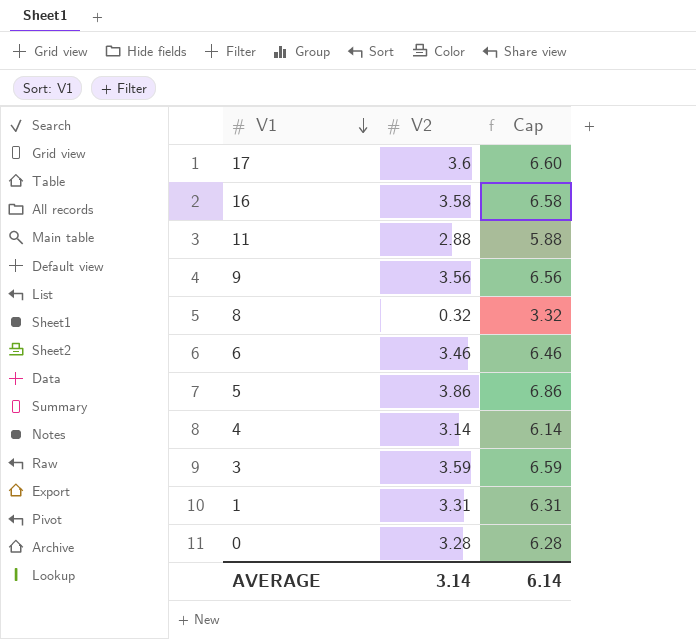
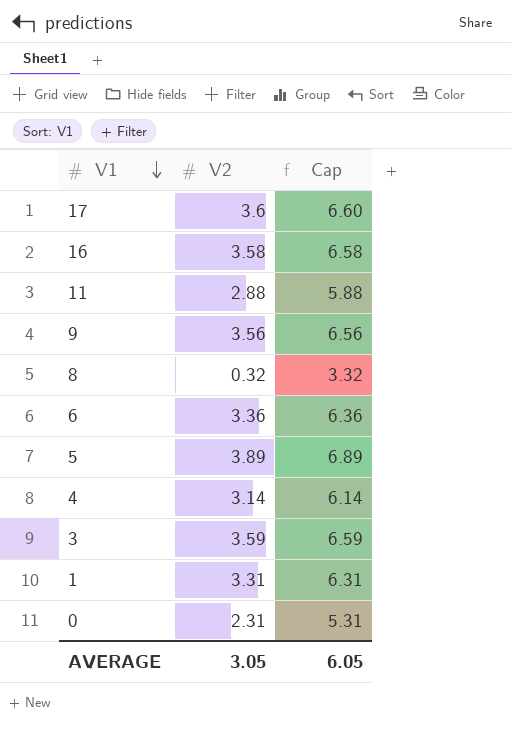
6 | V2: 3.46 -> 3.36
6 | Cap: 6.46 -> 6.36
5 | V2: 3.86 -> 3.89
5 | Cap: 6.86 -> 6.89
0 | V2: 3.28 -> 2.31
0 | Cap: 6.28 -> 5.31
AVERAGE | V2: 3.14 -> 3.05
AVERAGE | Cap: 6.14 -> 6.05

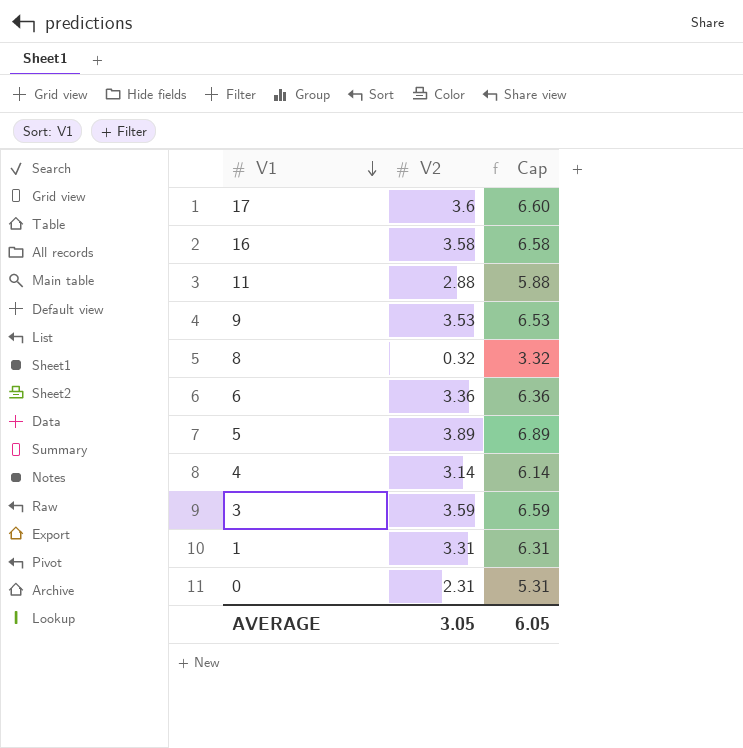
9 | V2: 3.56 -> 3.53
9 | Cap: 6.56 -> 6.53

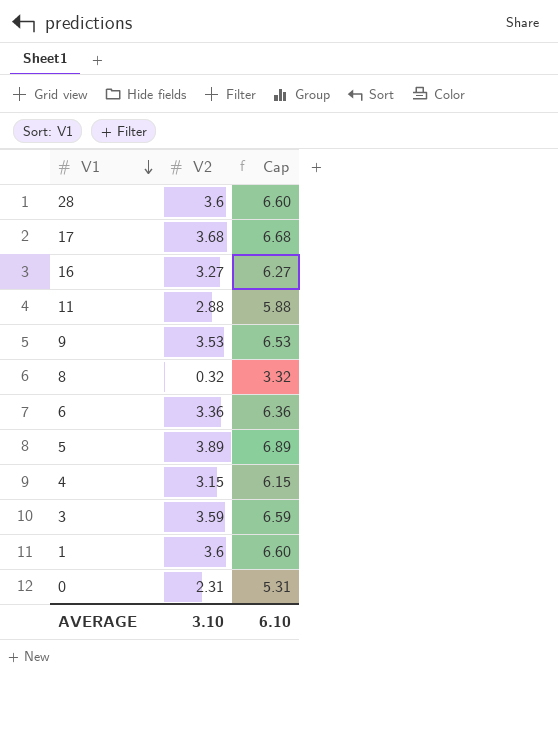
row 28: none -> 3.6 | 6.60
17 | V2: 3.6 -> 3.68
17 | Cap: 6.60 -> 6.68
16 | V2: 3.58 -> 3.27
16 | Cap: 6.58 -> 6.27
4 | V2: 3.14 -> 3.15
4 | Cap: 6.14 -> 6.15
1 | V2: 3.31 -> 3.6
1 | Cap: 6.31 -> 6.60
AVERAGE | V2: 3.05 -> 3.10
AVERAGE | Cap: 6.05 -> 6.10

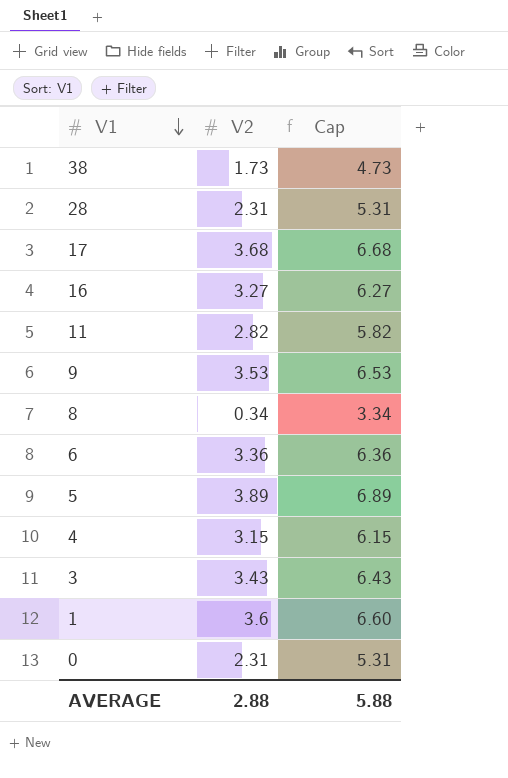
row 38: none -> 1.73 | 4.73
28 | V2: 3.6 -> 2.31
28 | Cap: 6.60 -> 5.31
11 | V2: 2.88 -> 2.82
11 | Cap: 5.88 -> 5.82
8 | V2: 0.32 -> 0.34
8 | Cap: 3.32 -> 3.34
3 | V2: 3.59 -> 3.43
3 | Cap: 6.59 -> 6.43
AVERAGE | V2: 3.10 -> 2.88
AVERAGE | Cap: 6.10 -> 5.88

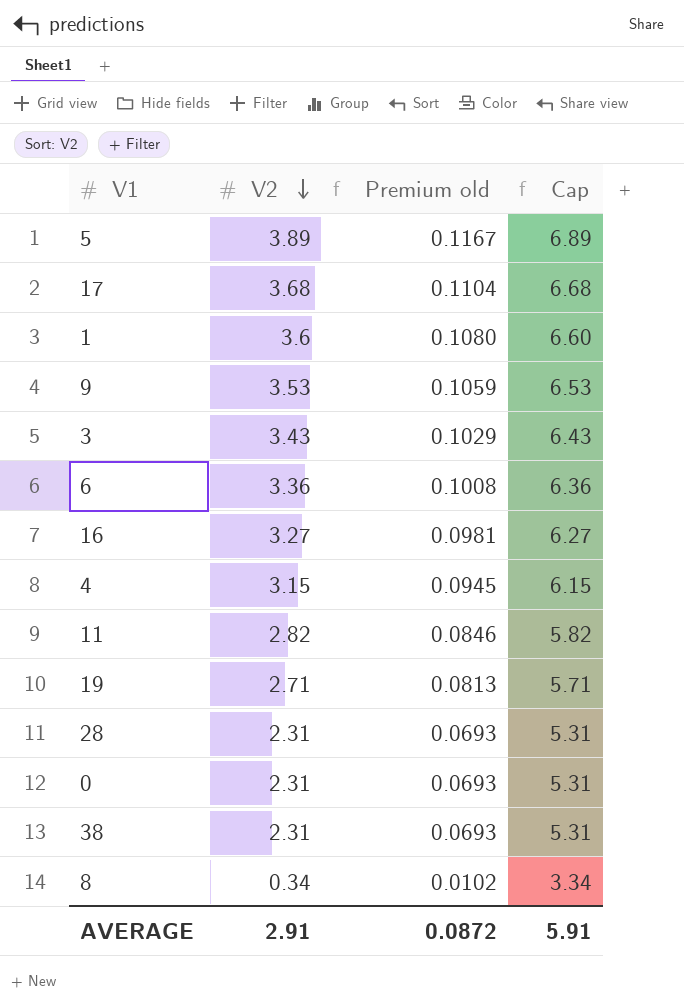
row order: V1 descending -> V2 descending
column Premium old | formula: none -> [V2] * 0.03
row 19: none -> 2.71 | 0.0813 | 5.71
38 | V2: 1.73 -> 2.31
38 | Cap: 4.73 -> 5.31
AVERAGE | V2: 2.88 -> 2.91
AVERAGE | Cap: 5.88 -> 5.91

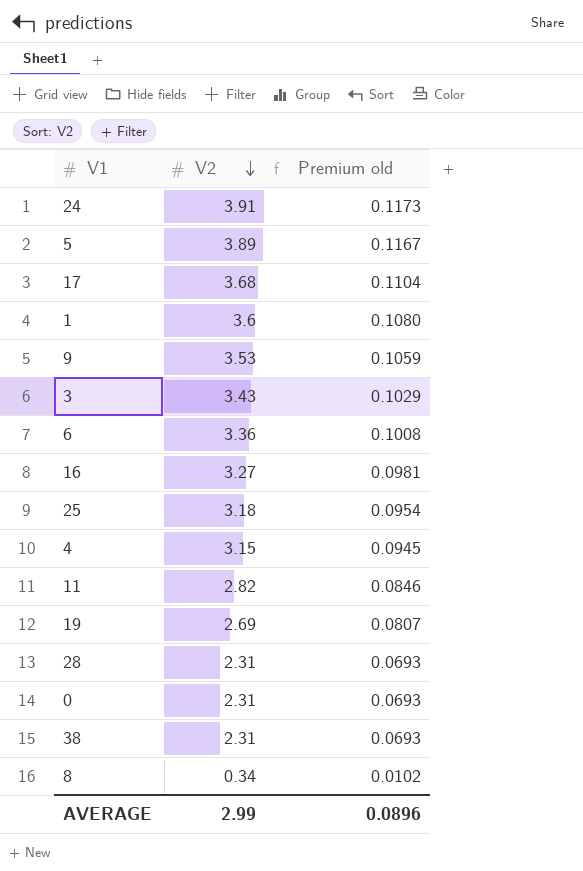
column Cap | formula: [V2] + 3 -> none
row 24: none -> 3.91 | 0.1173
row 25: none -> 3.18 | 0.0954
19 | V2: 2.71 -> 2.69
19 | Premium old: 0.0813 -> 0.0807
AVERAGE | V2: 2.91 -> 2.99
AVERAGE | Premium old: 0.0872 -> 0.0896

